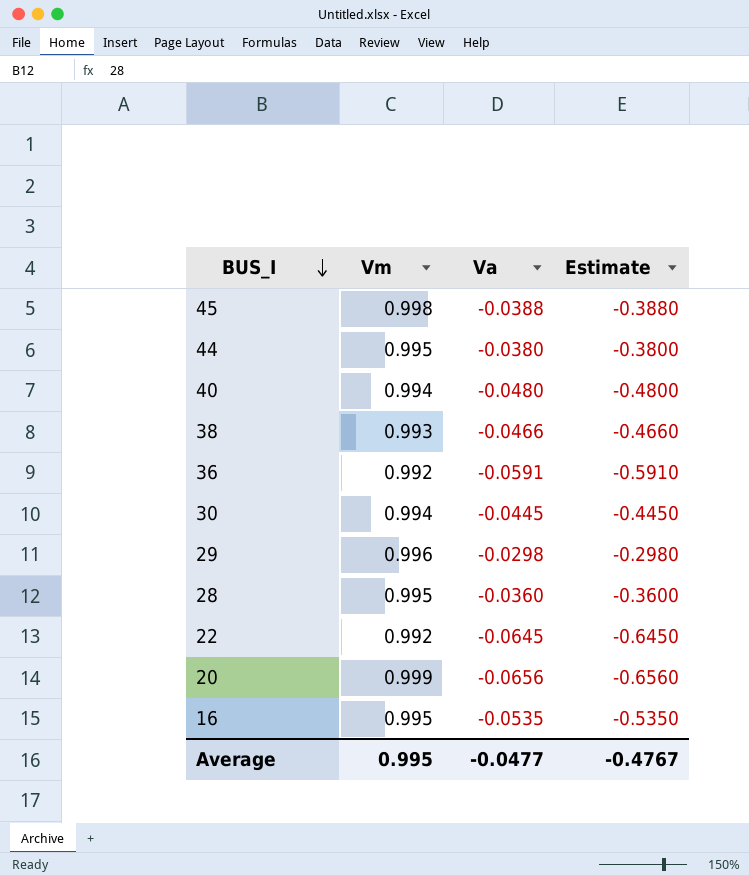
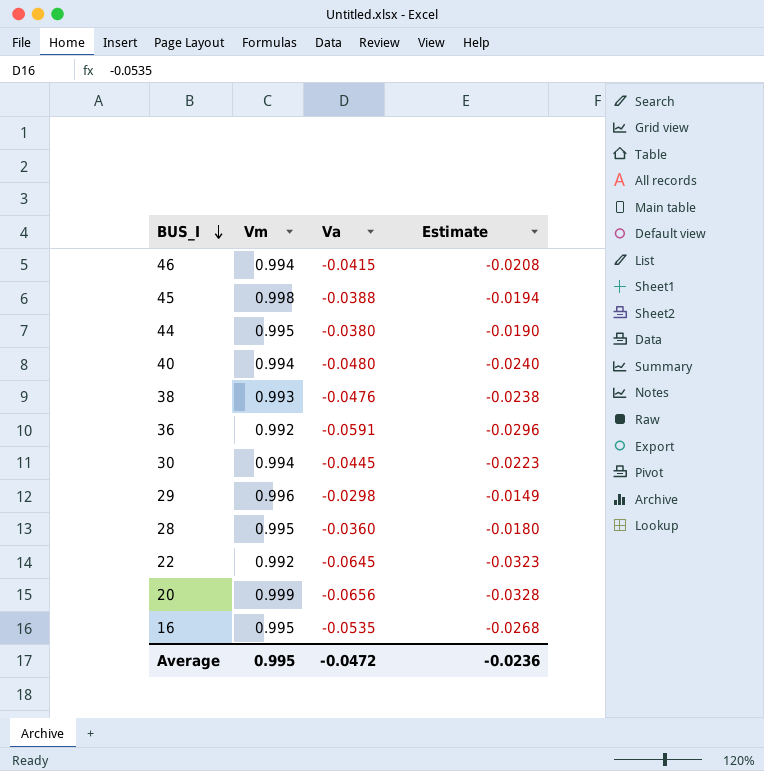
column Estimate | formula: [Va] * 10 -> [Va] * 0.5
row 46: none -> 0.994 | -0.0415 | -0.0208
38 | Va: -0.0466 -> -0.0476
Average | Va: -0.0477 -> -0.0472
Average | Estimate: -0.4767 -> -0.0236

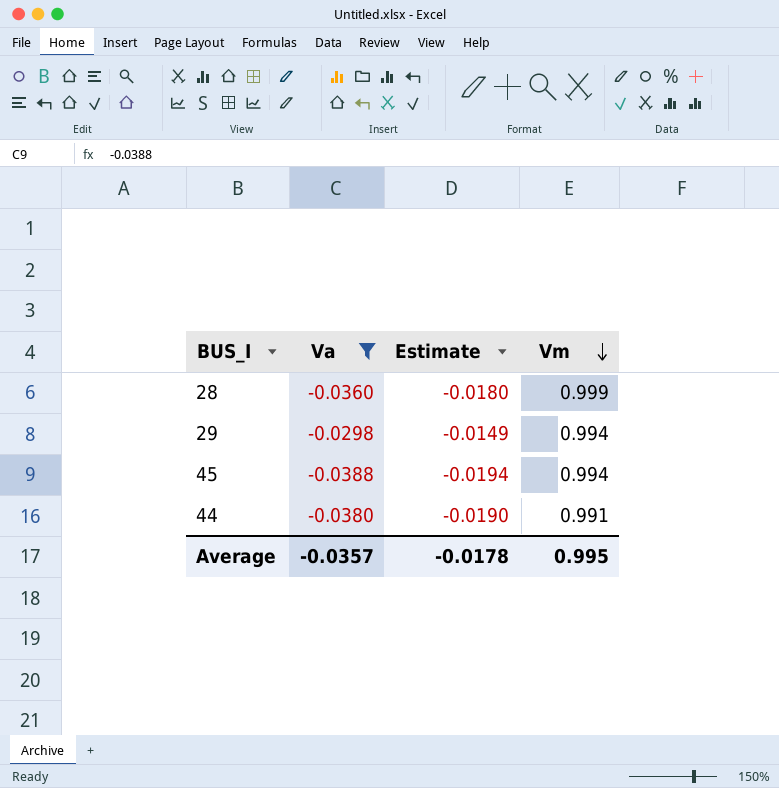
filter: none -> Va >= -0.0388
row order: BUS_I descending -> Vm descending
column Vm | position: 2 -> 4
28 | Vm: 0.995 -> 0.999
29 | Vm: 0.996 -> 0.994
45 | Vm: 0.998 -> 0.994
44 | Vm: 0.995 -> 0.991
Average | Va: -0.0472 -> -0.0357
Average | Estimate: -0.0236 -> -0.0178

